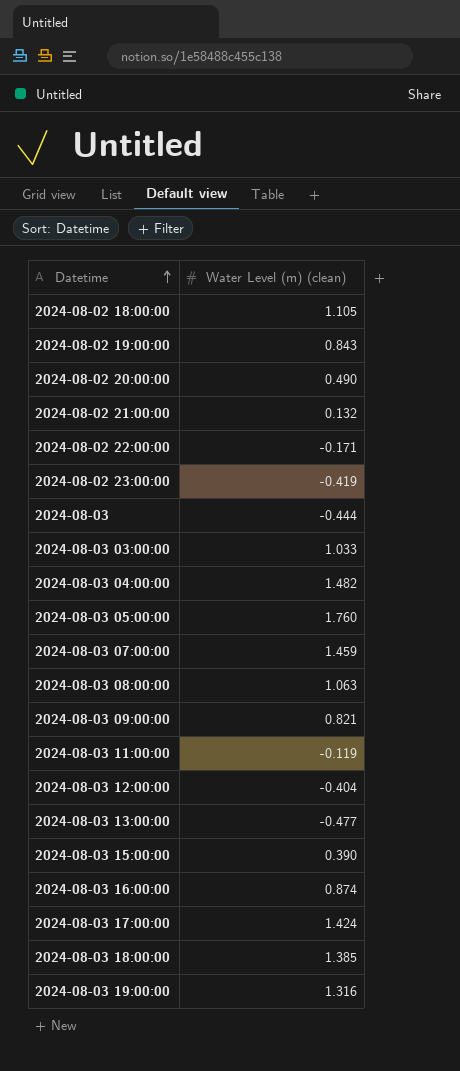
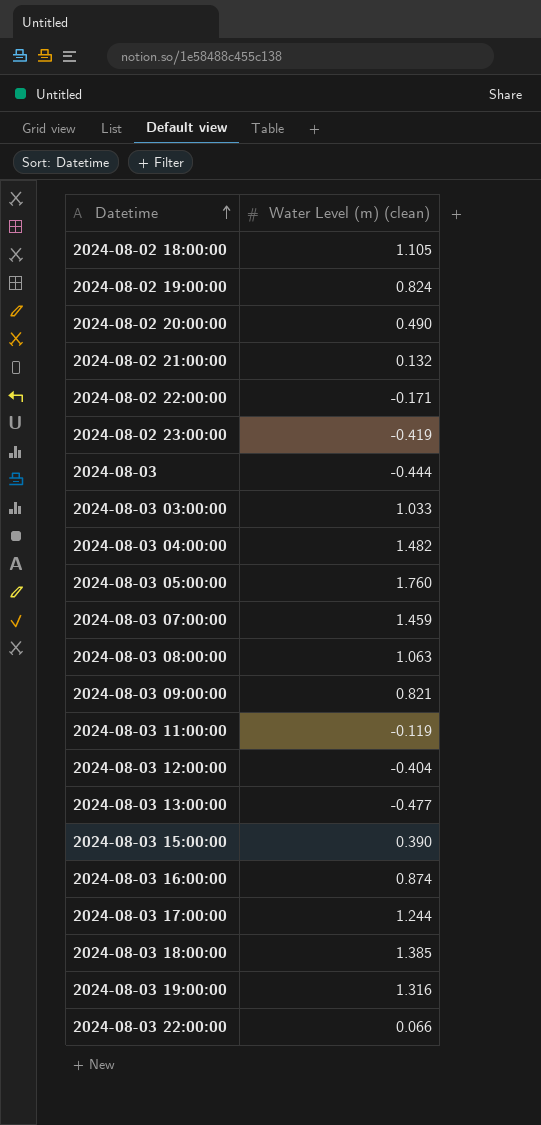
2024-08-02 19:00:00 | Water Level (m) (clean): 0.843 -> 0.824
2024-08-03 17:00:00 | Water Level (m) (clean): 1.424 -> 1.244
row 2024-08-03 22:00:00: none -> 0.066

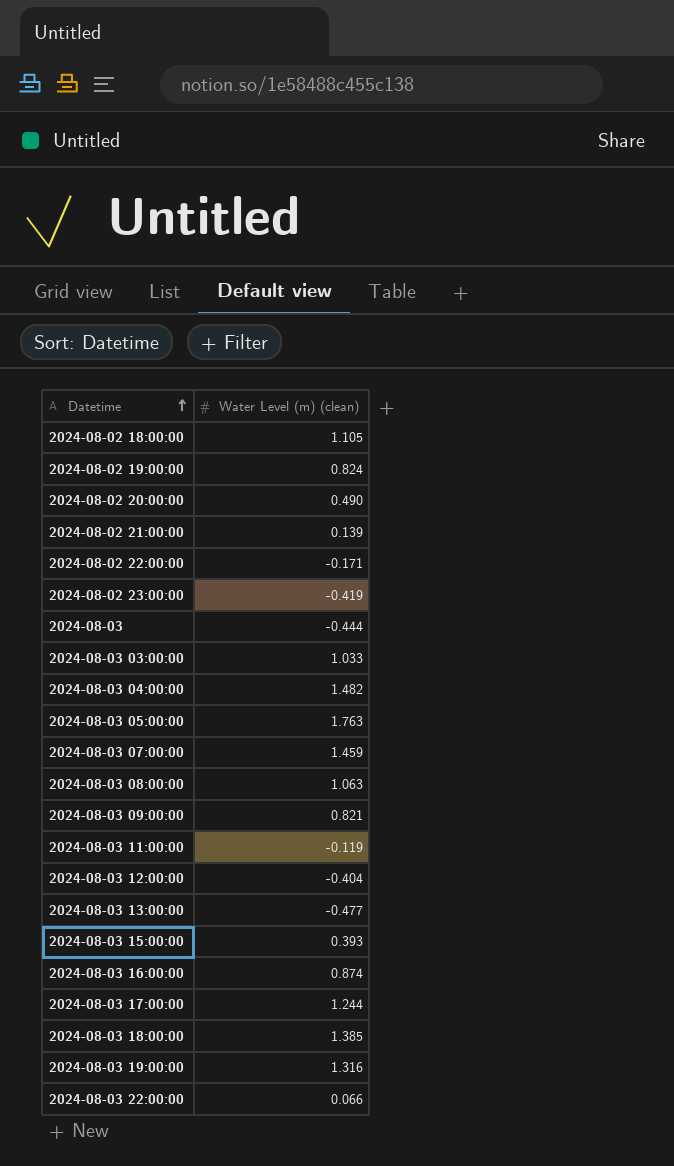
2024-08-02 21:00:00 | Water Level (m) (clean): 0.132 -> 0.139
2024-08-03 05:00:00 | Water Level (m) (clean): 1.760 -> 1.763
2024-08-03 15:00:00 | Water Level (m) (clean): 0.390 -> 0.393

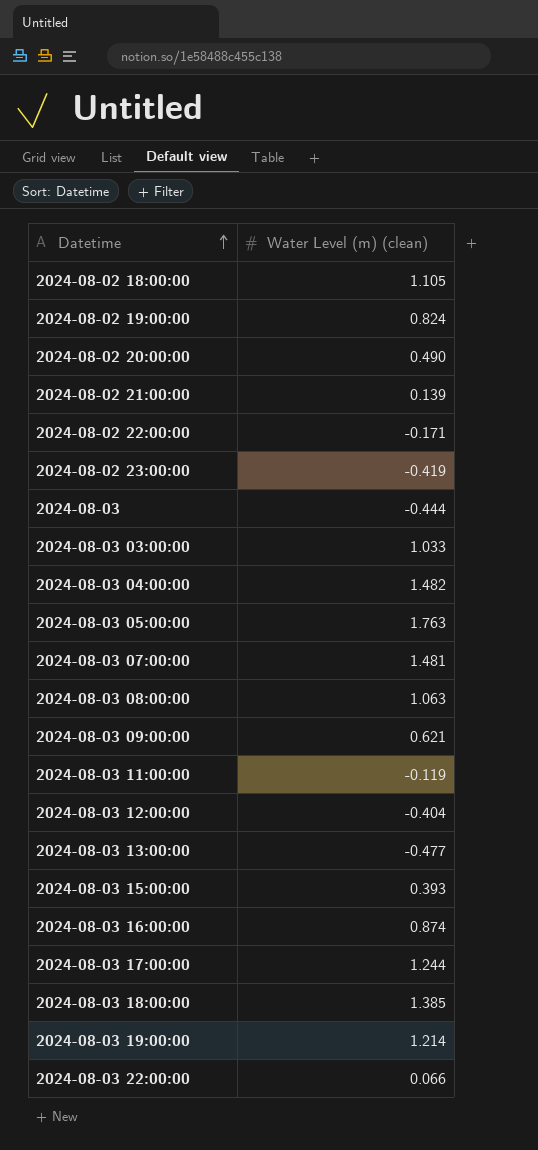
2024-08-03 07:00:00 | Water Level (m) (clean): 1.459 -> 1.481
2024-08-03 09:00:00 | Water Level (m) (clean): 0.821 -> 0.621
2024-08-03 19:00:00 | Water Level (m) (clean): 1.316 -> 1.214

